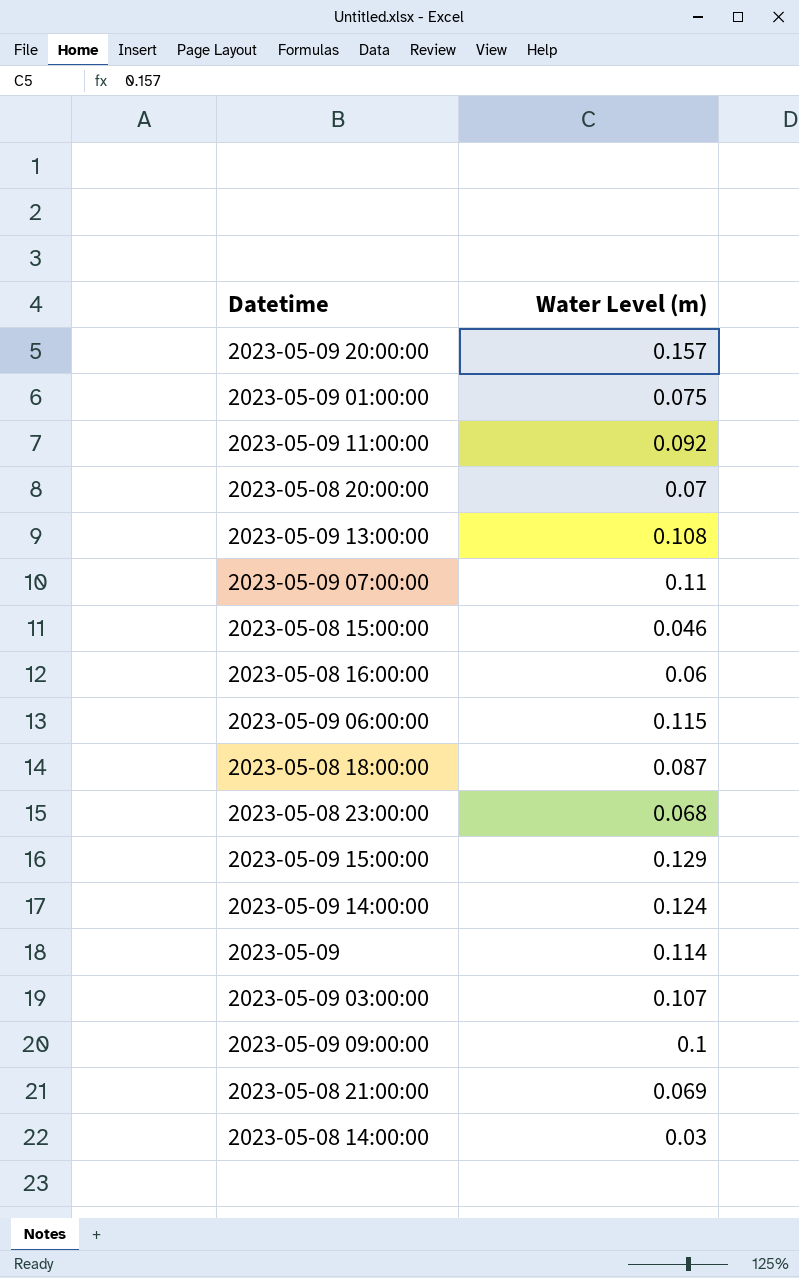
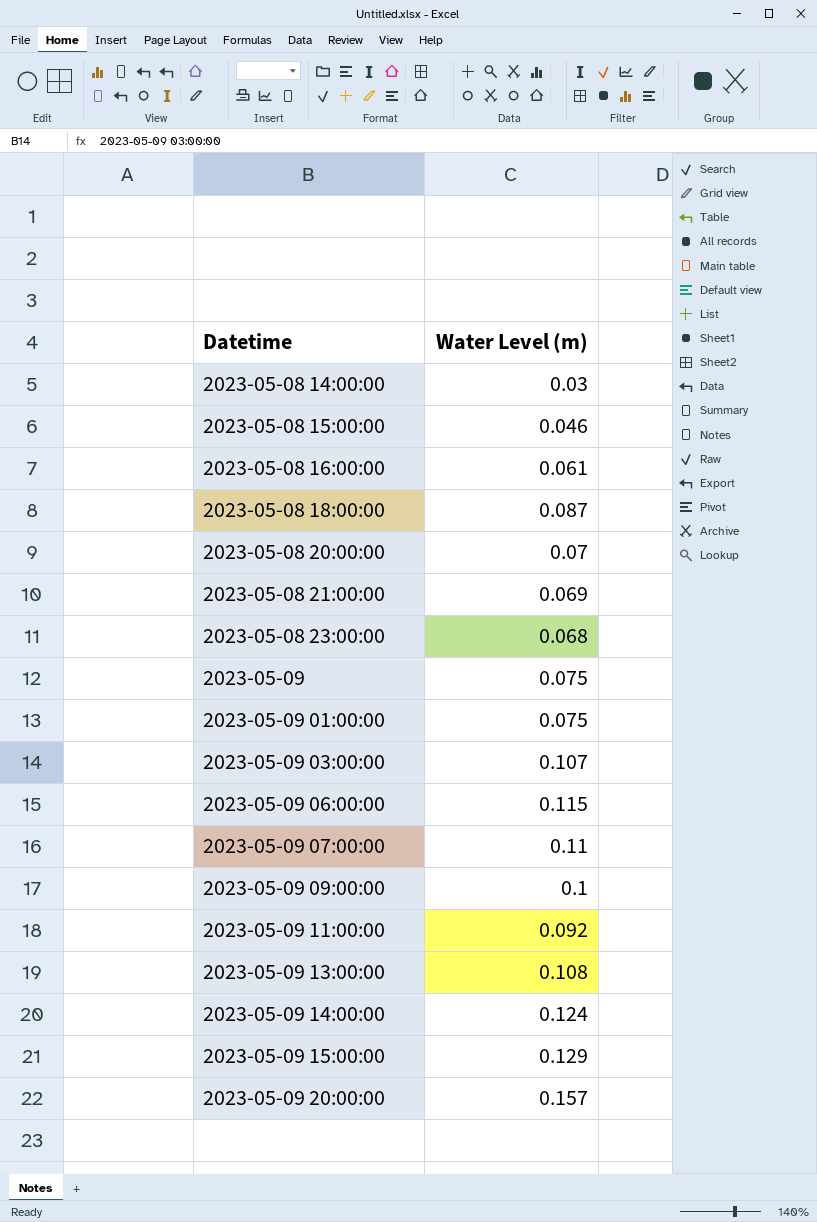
row order: none -> Datetime ascending
2023-05-08 16:00:00 | Water Level (m): 0.06 -> 0.061
2023-05-09 | Water Level (m): 0.114 -> 0.075

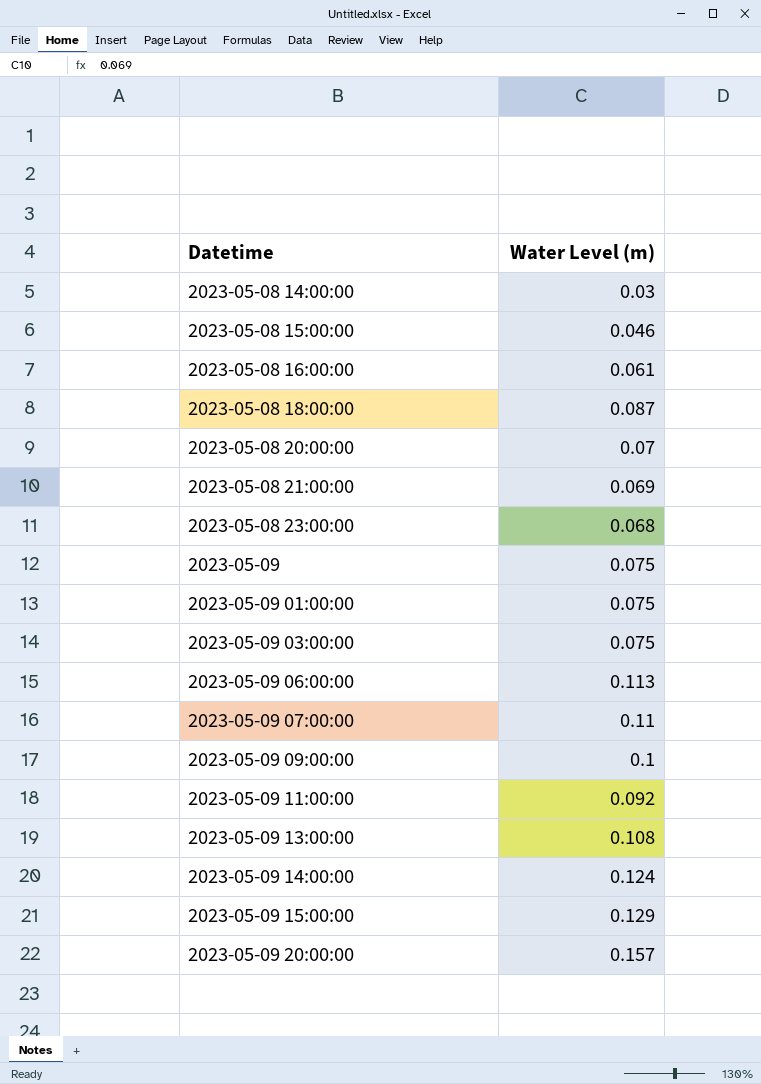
2023-05-09 03:00:00 | Water Level (m): 0.107 -> 0.075
2023-05-09 06:00:00 | Water Level (m): 0.115 -> 0.113

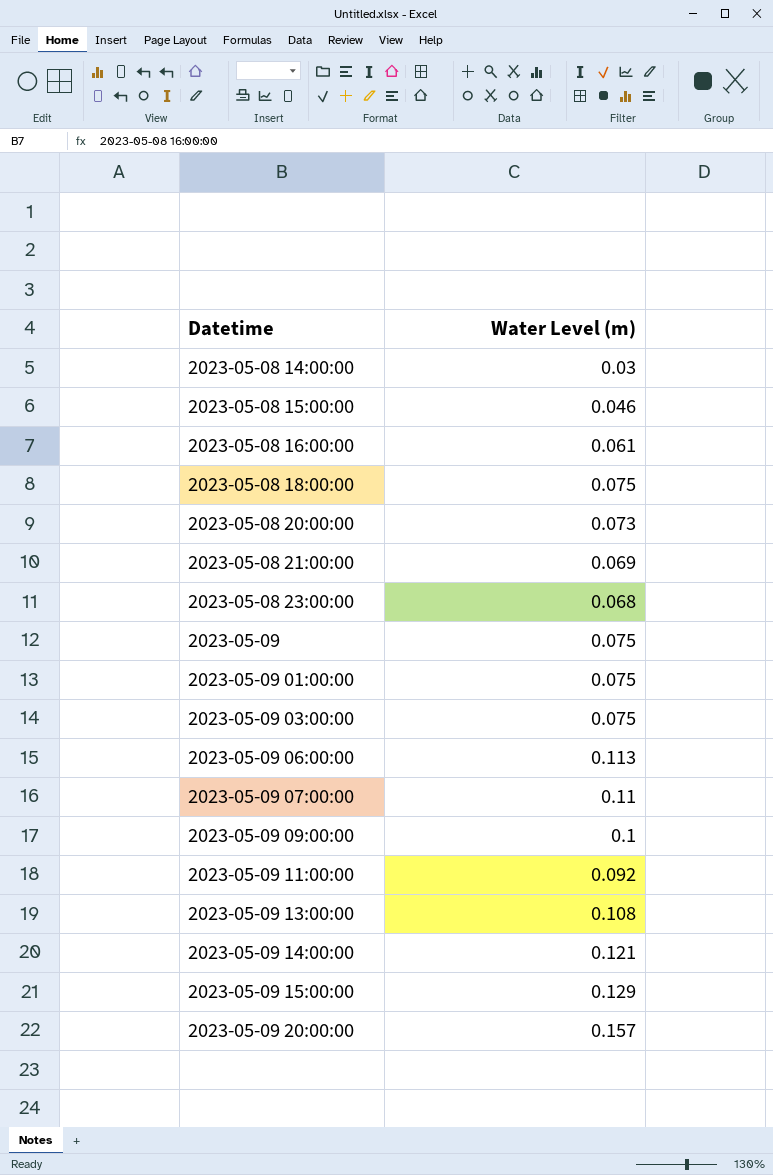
2023-05-08 18:00:00 | Water Level (m): 0.087 -> 0.075
2023-05-08 20:00:00 | Water Level (m): 0.07 -> 0.073
2023-05-09 14:00:00 | Water Level (m): 0.124 -> 0.121

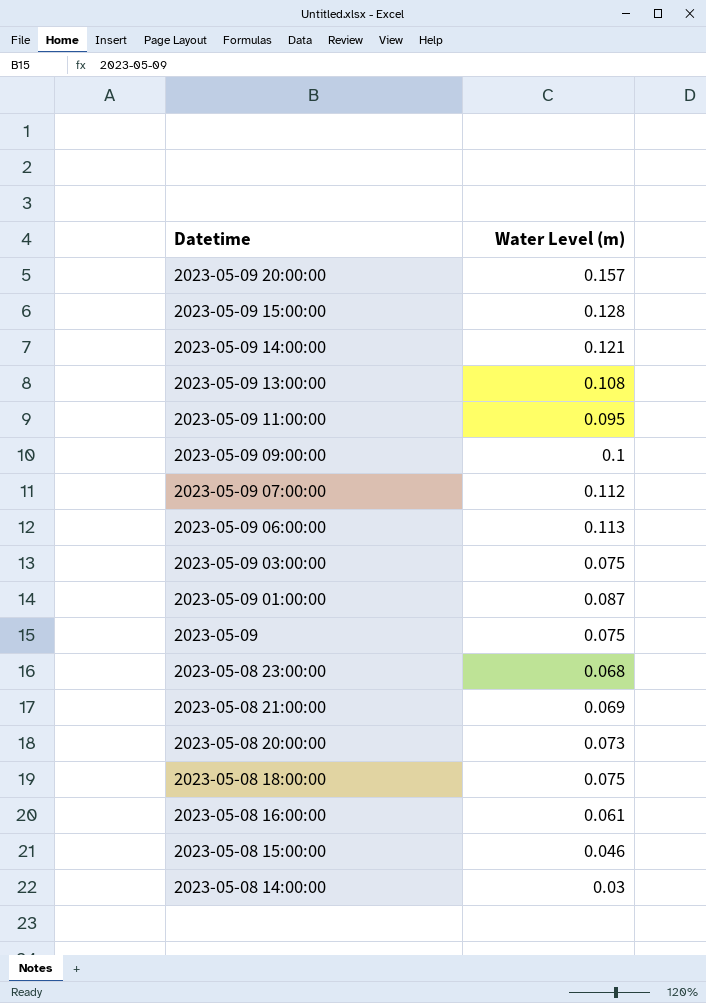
row order: Datetime ascending -> Datetime descending
2023-05-09 15:00:00 | Water Level (m): 0.129 -> 0.128
2023-05-09 11:00:00 | Water Level (m): 0.092 -> 0.095
2023-05-09 07:00:00 | Water Level (m): 0.11 -> 0.112
2023-05-09 01:00:00 | Water Level (m): 0.075 -> 0.087

